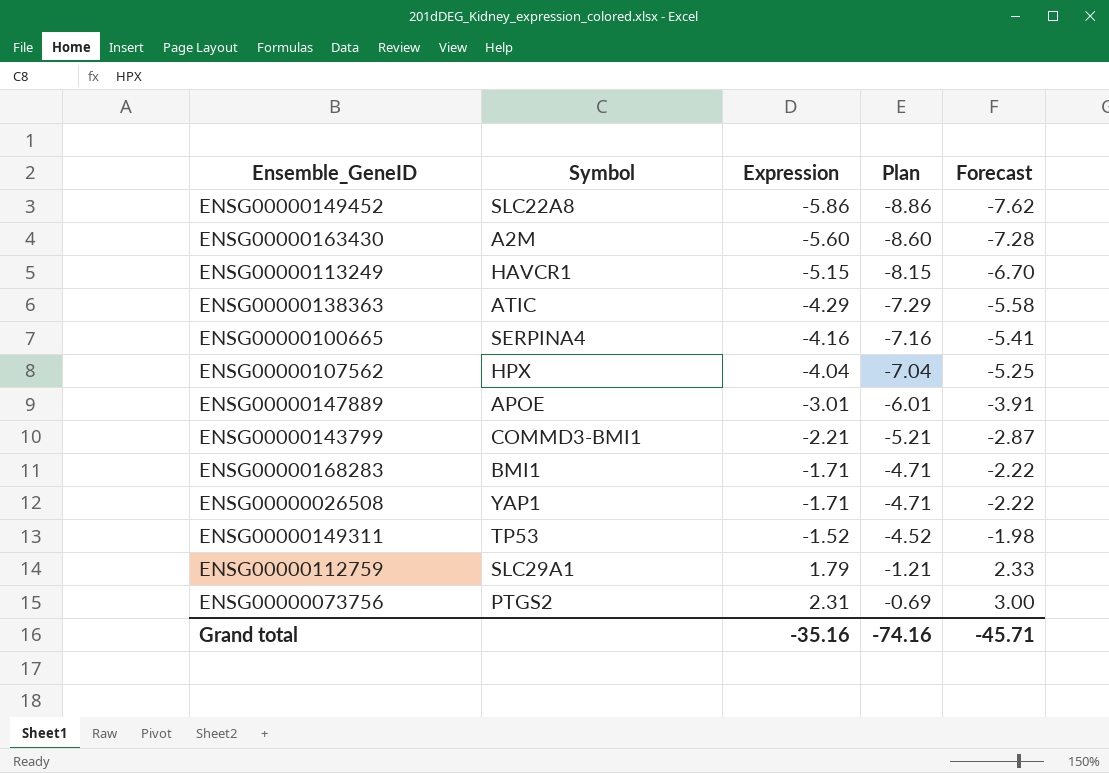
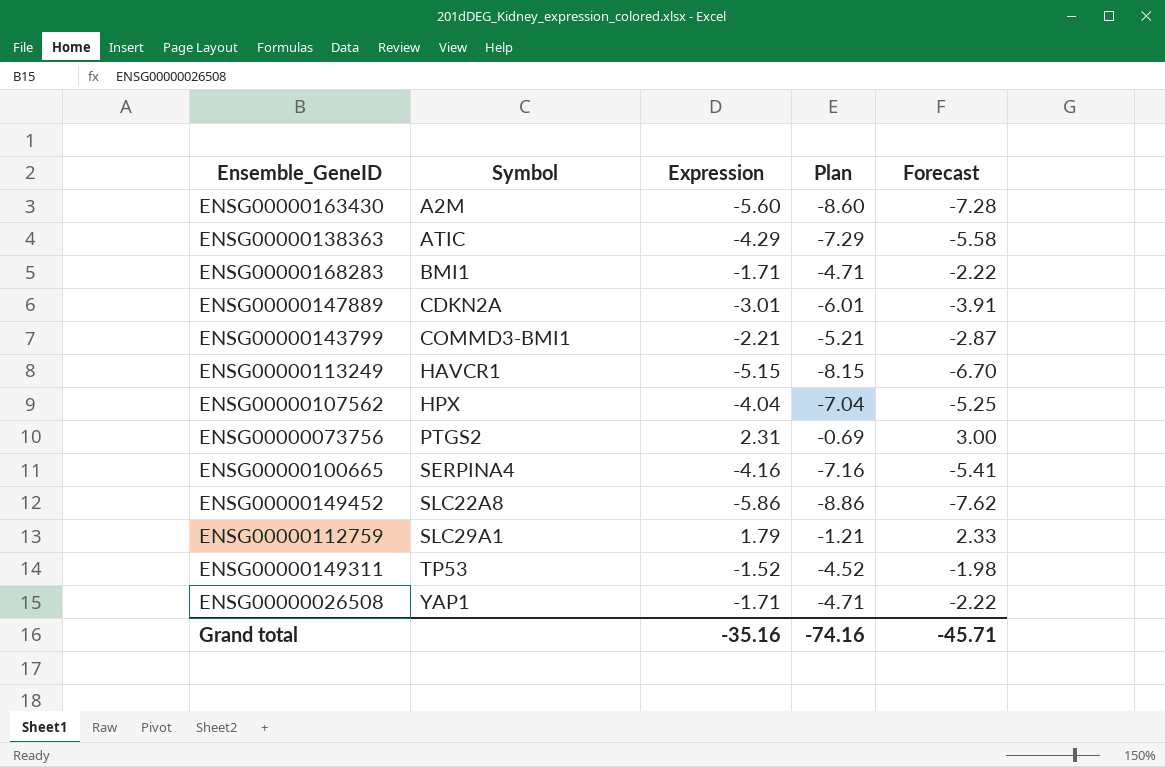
row order: Expression ascending -> Symbol ascending
ENSG00000147889 | Symbol: APOE -> CDKN2A

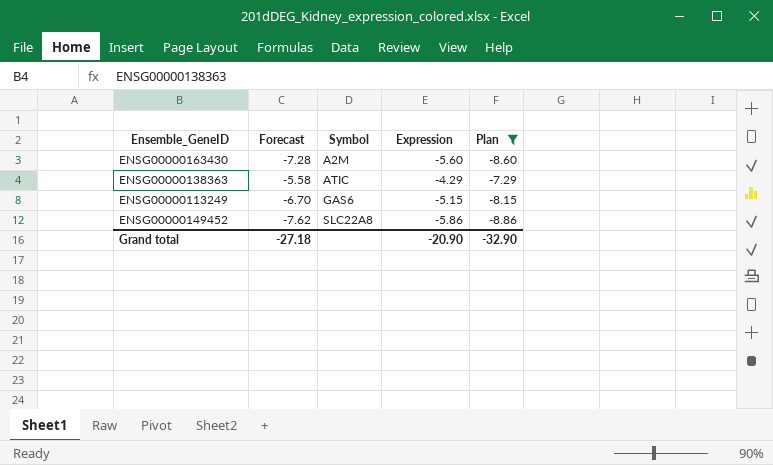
filter: none -> Plan <= -7.29
column Forecast | position: 5 -> 2
ENSG00000113249 | Symbol: HAVCR1 -> GAS6
Grand total | Forecast: -45.71 -> -27.18
Grand total | Expression: -35.16 -> -20.90
Grand total | Plan: -74.16 -> -32.90

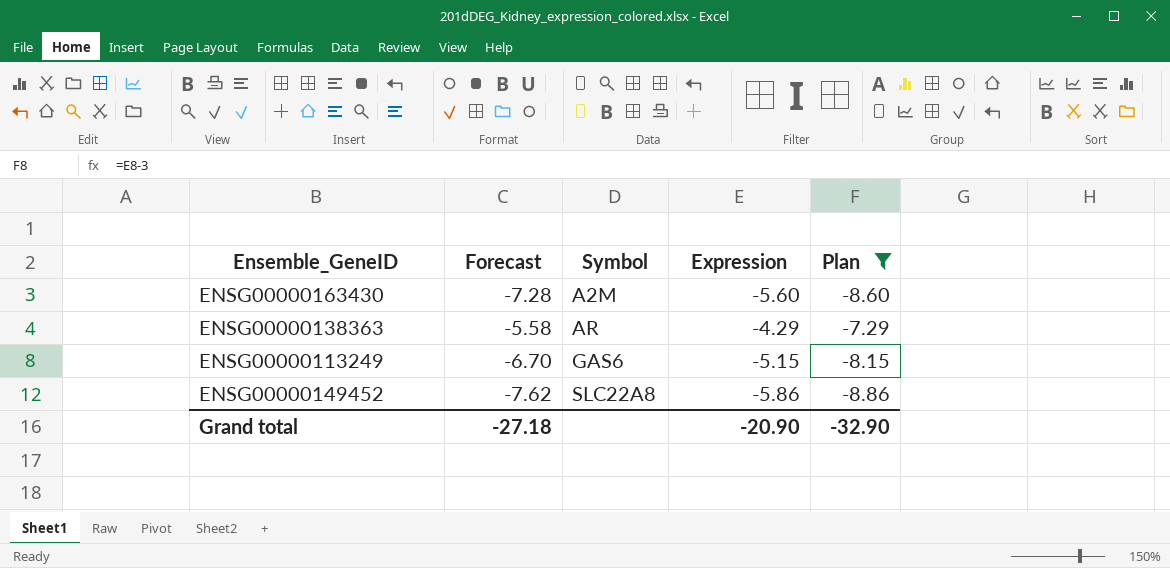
ENSG00000138363 | Symbol: ATIC -> AR

